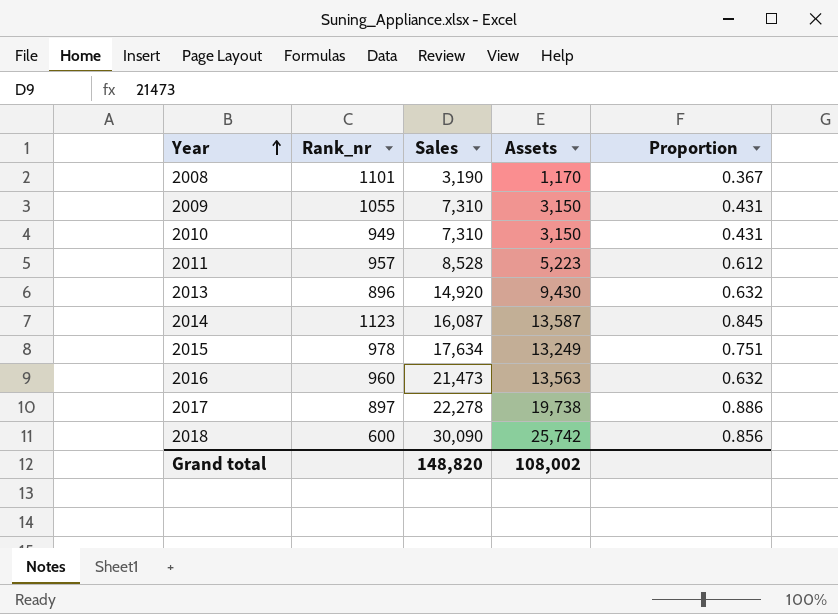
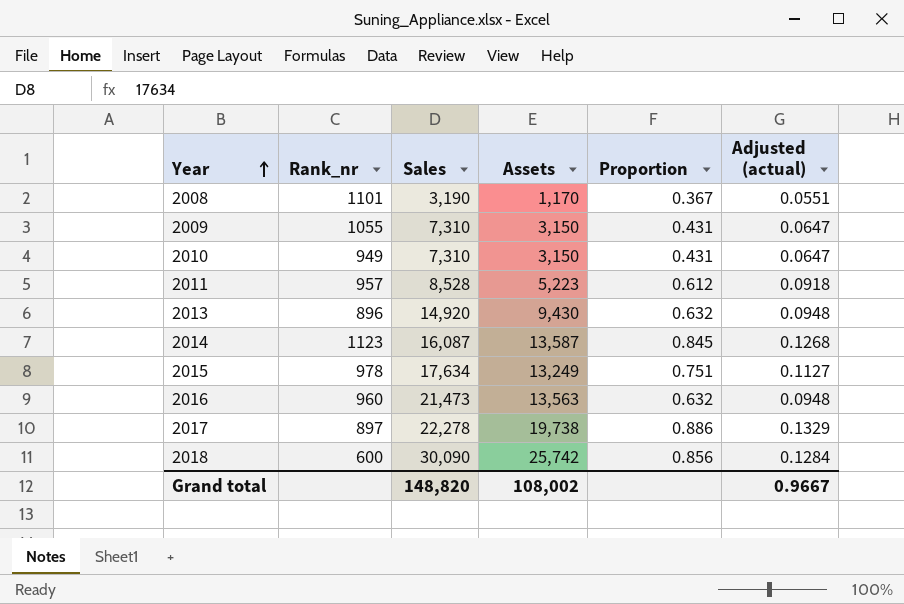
column Adjusted (actual) | formula: none -> [Proportion] * 0.15

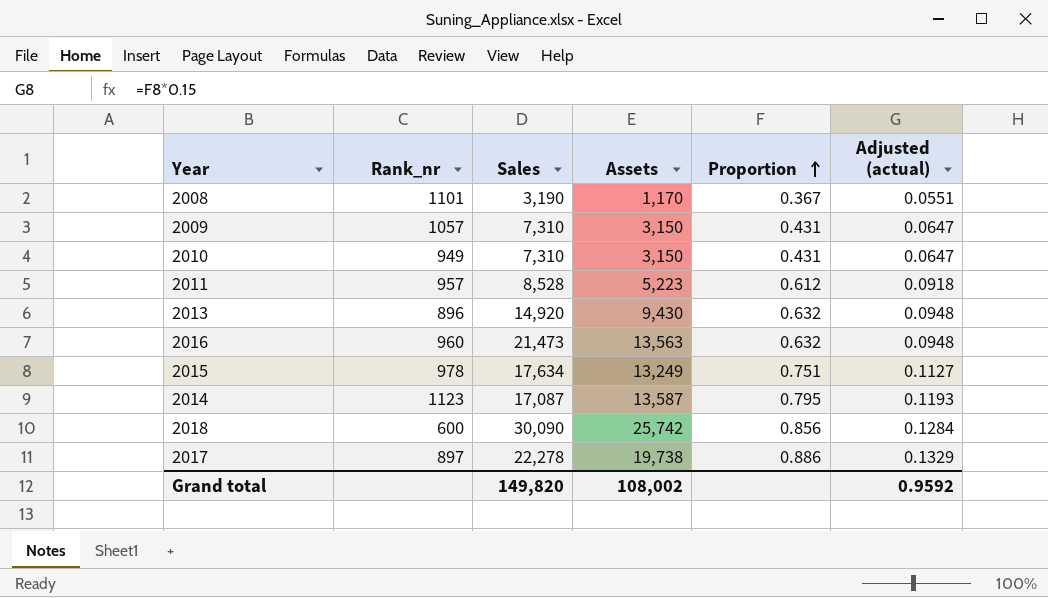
row order: Year ascending -> Proportion ascending
2009 | Rank_nr: 1055 -> 1057
2014 | Sales: 16,087 -> 17,087
2014 | Proportion: 0.845 -> 0.795
2014 | Adjusted (actual): 0.1268 -> 0.1193
Grand total | Sales: 148,820 -> 149,820
Grand total | Adjusted (actual): 0.9667 -> 0.9592

